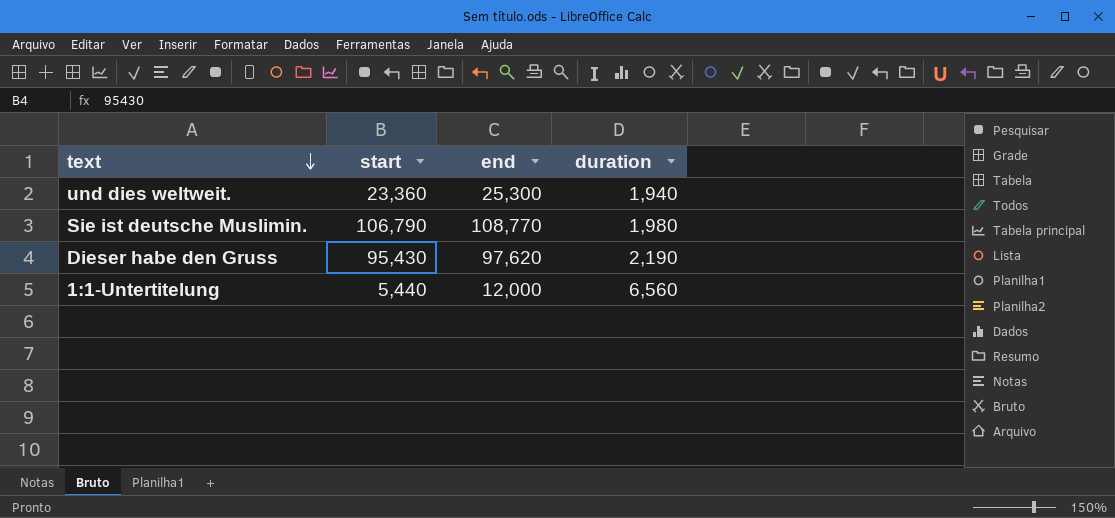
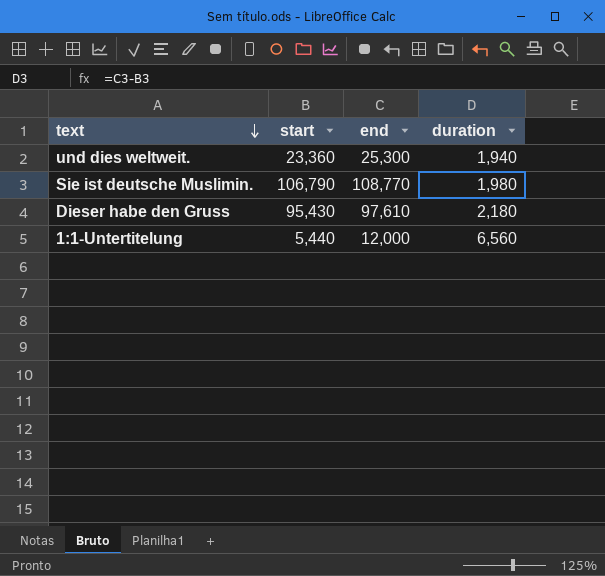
Dieser habe den Gruss | end: 97,620 -> 97,610
Dieser habe den Gruss | duration: 2,190 -> 2,180

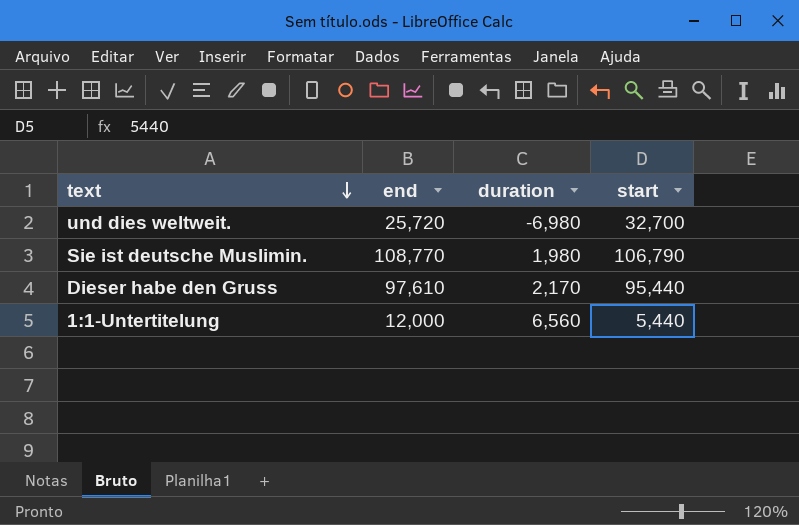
column start | position: 2 -> 4
und dies weltweit. | end: 25,300 -> 25,720
und dies weltweit. | duration: 1,940 -> -6,980
und dies weltweit. | start: 23,360 -> 32,700
Dieser habe den Gruss | duration: 2,180 -> 2,170
Dieser habe den Gruss | start: 95,430 -> 95,440

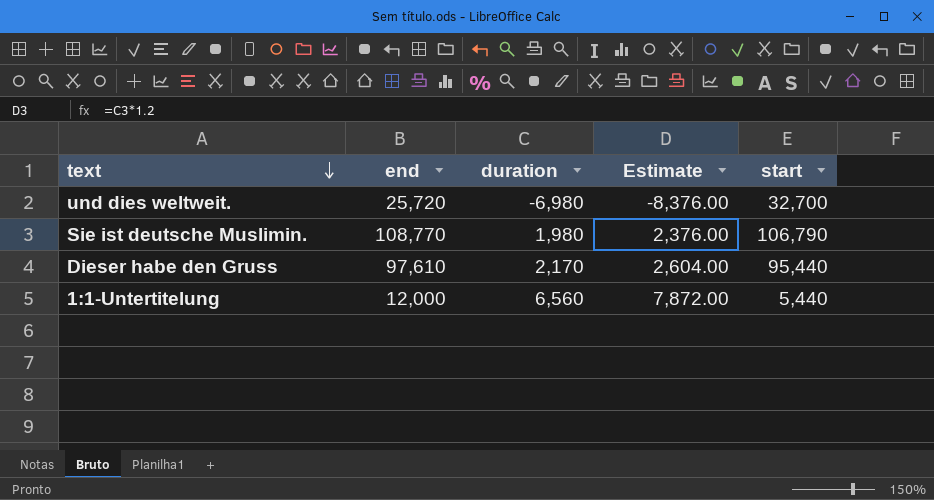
column Estimate | formula: none -> [duration] * 1.2

